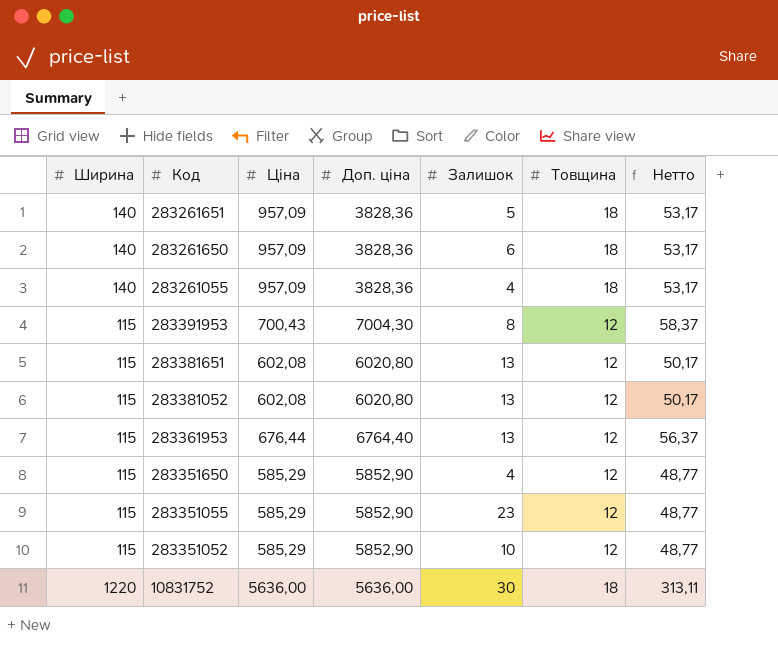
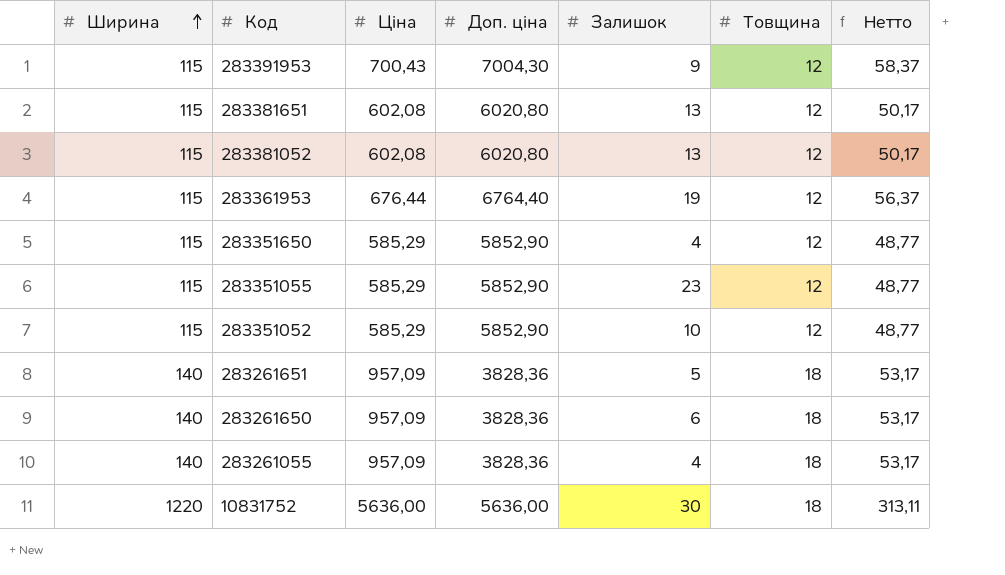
row order: none -> Ширина ascending
283391953 | Залишок: 8 -> 9
283361953 | Залишок: 13 -> 19

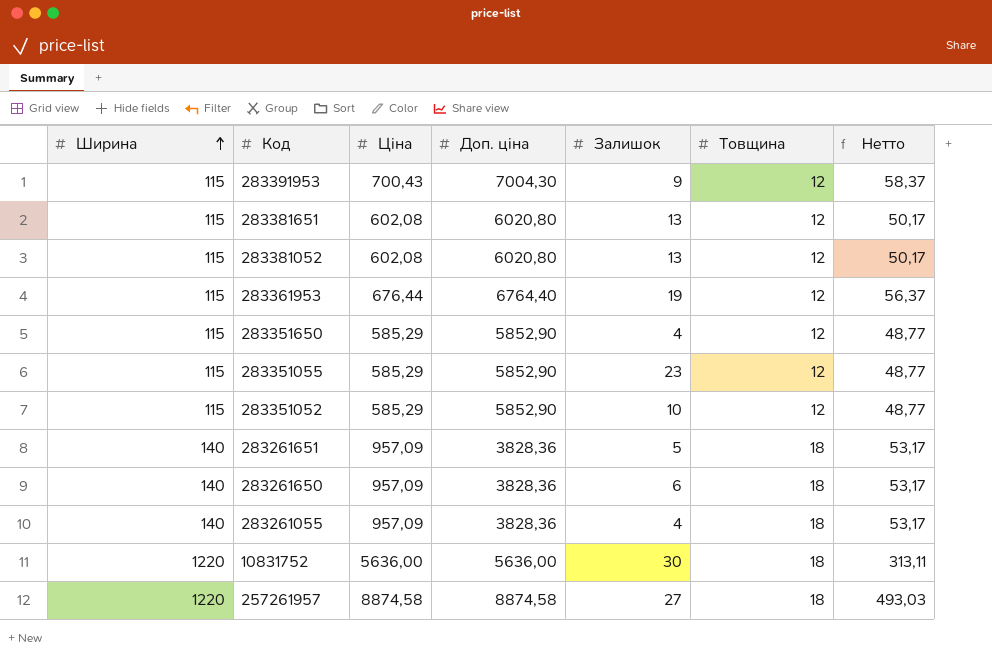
row 257261957: none -> 1220 | 8874,58 | 8874,58 | 27 | 18 | 493,03

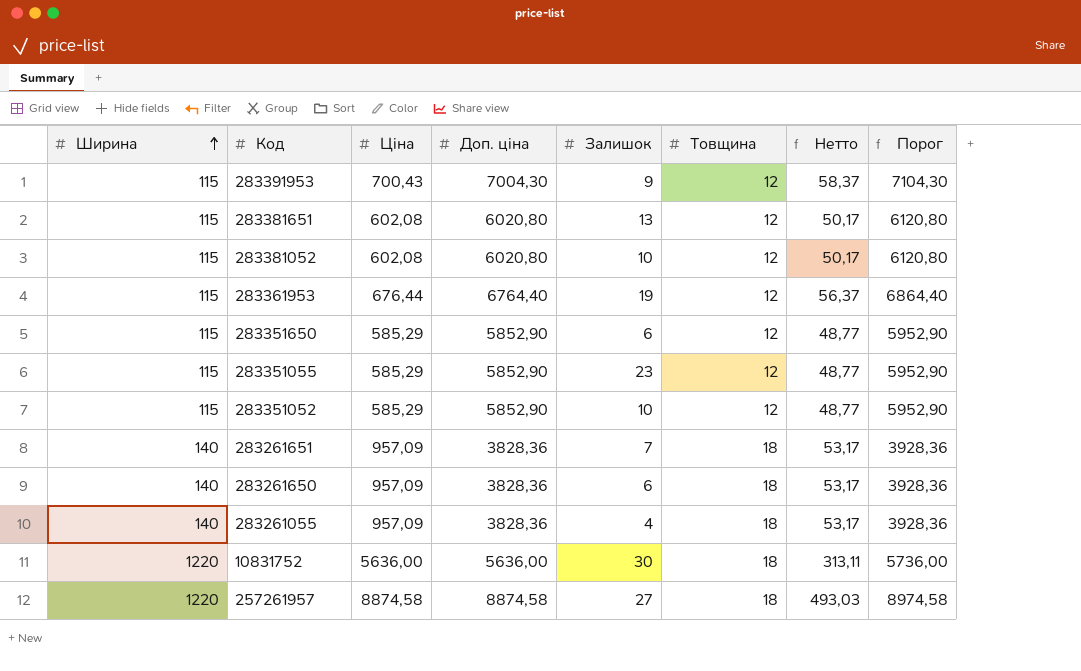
column Порог | formula: none -> [Доп. ціна] + 100
283381052 | Залишок: 13 -> 10
283351650 | Залишок: 4 -> 6
283261651 | Залишок: 5 -> 7

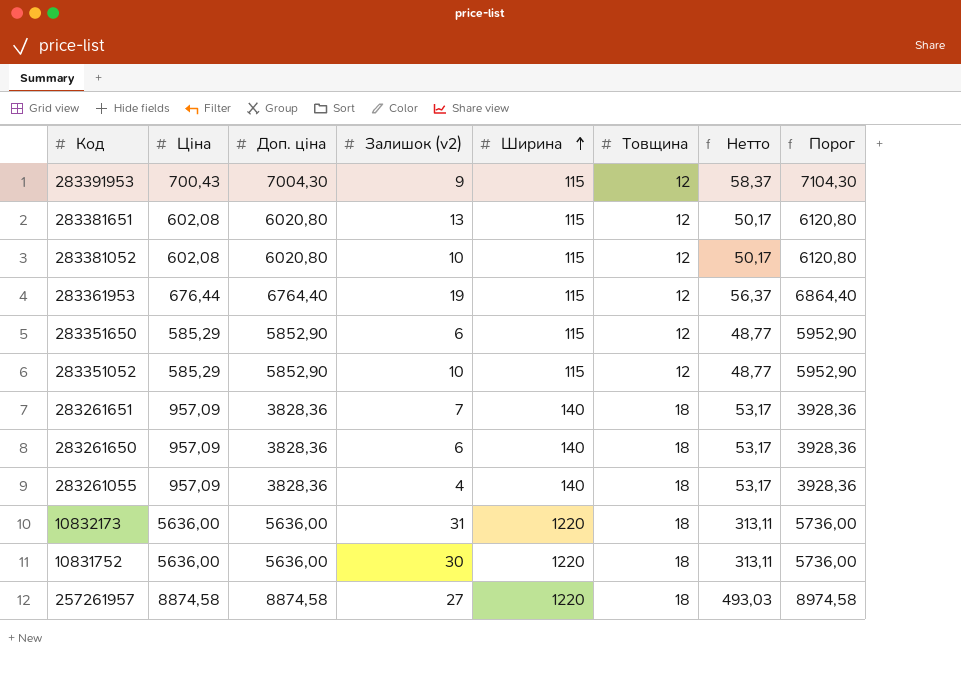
column name: Залишок -> Залишок (v2)
column Ширина | position: 1 -> 5
row 283351055: 115 | 585,29 | 5852,90 | 23 | 12 | 48,77 | 5952,90 -> none
row 10832173: none -> 5636,00 | 5636,00 | 31 | 1220 | 18 | 313,11 | 5736,00

